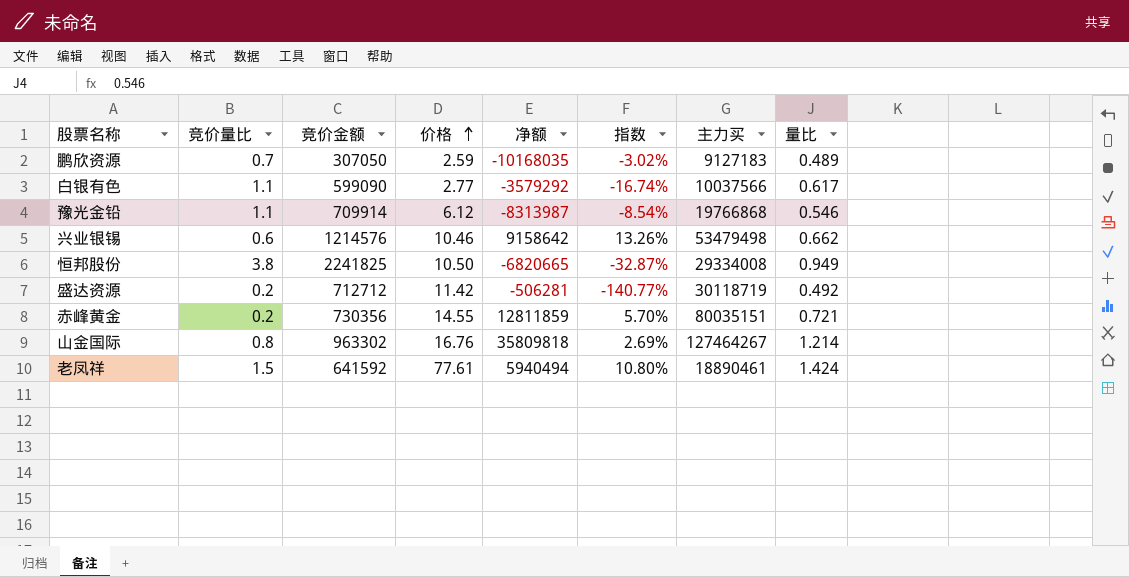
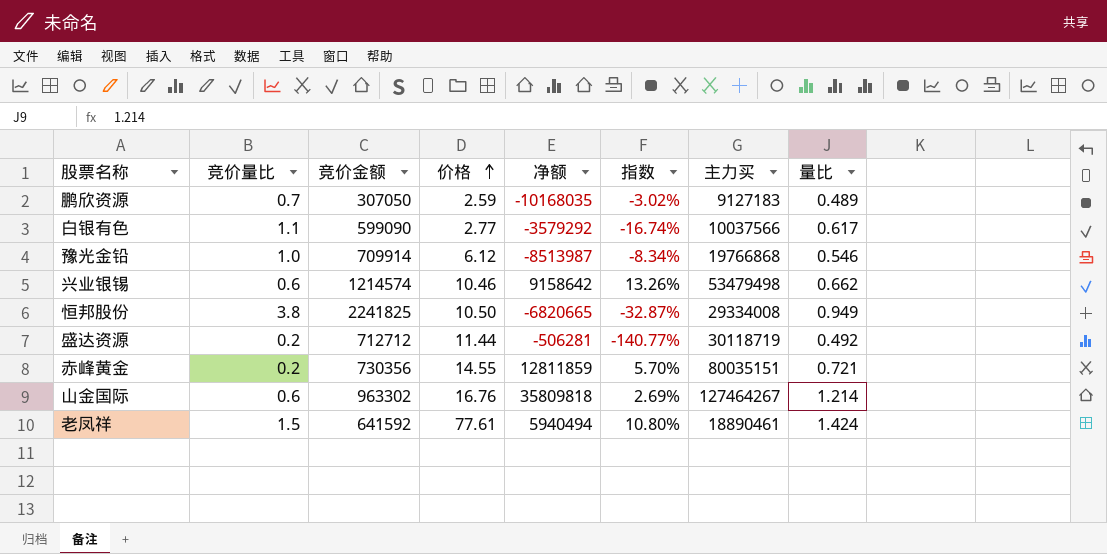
豫光金铅 | 竞价量比: 1.1 -> 1.0
豫光金铅 | 净额: -8313987 -> -8513987
豫光金铅 | 指数: -8.54% -> -8.34%
兴业银锡 | 竞价金额: 1214576 -> 1214574
盛达资源 | 价格: 11.42 -> 11.44
山金国际 | 竞价量比: 0.8 -> 0.6

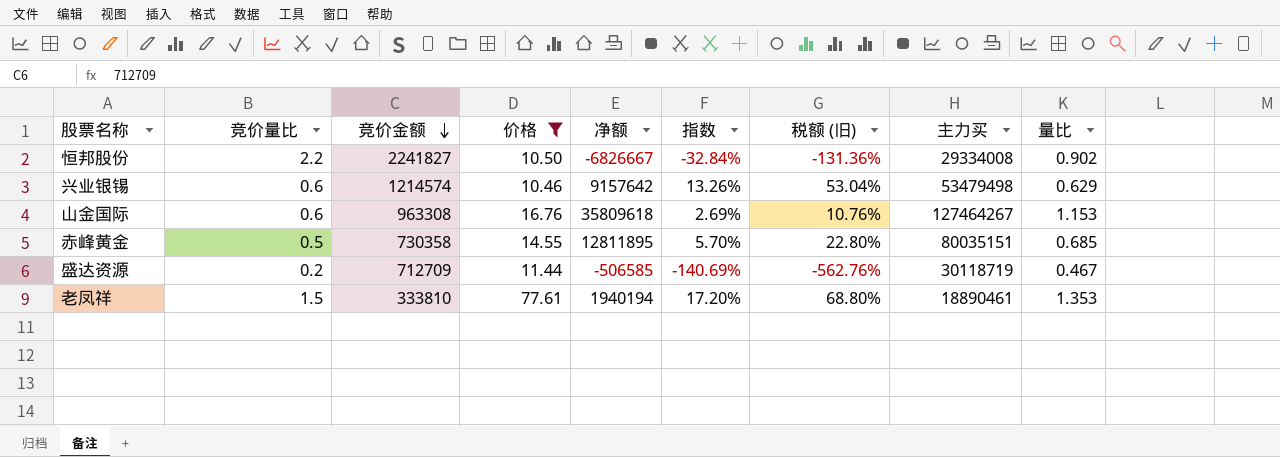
filter: none -> 价格 >= 10.46
row order: 价格 ascending -> 竞价金额 descending
column 税额 (旧) | formula: none -> [指数] * 4
恒邦股份 | 竞价量比: 3.8 -> 2.2
恒邦股份 | 竞价金额: 2241825 -> 2241827
恒邦股份 | 净额: -6820665 -> -6826667
恒邦股份 | 指数: -32.87% -> -32.84%
恒邦股份 | 量比: 0.949 -> 0.902
兴业银锡 | 净额: 9158642 -> 9157642
兴业银锡 | 量比: 0.662 -> 0.629
山金国际 | 竞价金额: 963302 -> 963308
山金国际 | 净额: 35809818 -> 35809618
山金国际 | 量比: 1.214 -> 1.153
赤峰黄金 | 竞价量比: 0.2 -> 0.5
赤峰黄金 | 竞价金额: 730356 -> 730358
赤峰黄金 | 净额: 12811859 -> 12811895
赤峰黄金 | 量比: 0.721 -> 0.685
盛达资源 | 竞价金额: 712712 -> 712709
盛达资源 | 净额: -506281 -> -506585
盛达资源 | 指数: -140.77% -> -140.69%
盛达资源 | 量比: 0.492 -> 0.467
老凤祥 | 竞价金额: 641592 -> 333810
老凤祥 | 净额: 5940494 -> 1940194
老凤祥 | 指数: 10.80% -> 17.20%
老凤祥 | 量比: 1.424 -> 1.353

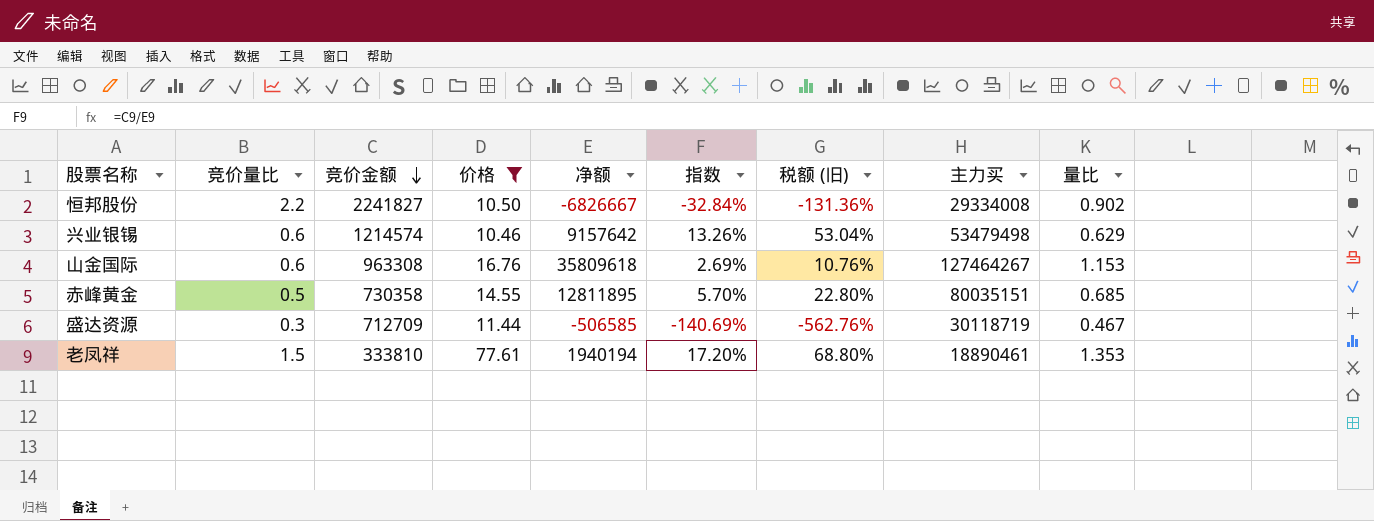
盛达资源 | 竞价量比: 0.2 -> 0.3

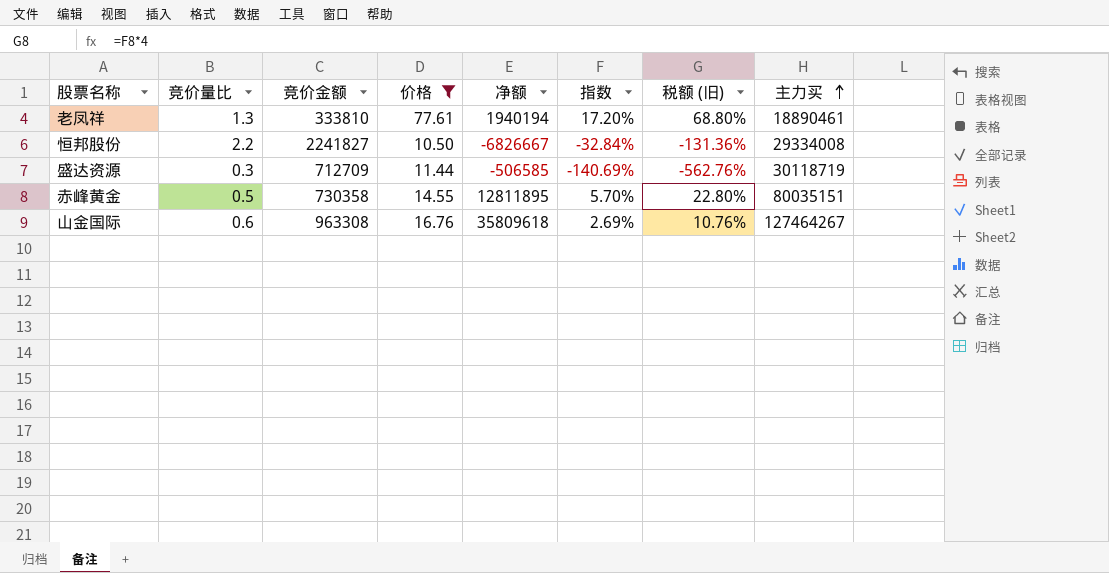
row order: 竞价金额 descending -> 主力买 ascending
column 量比 | position: 9 -> none
row 兴业银锡: 0.6 | 1214574 | 10.46 | 9157642 | 13.26% | 53.04% | 53479498 | 0.629 -> none
老凤祥 | 竞价量比: 1.5 -> 1.3

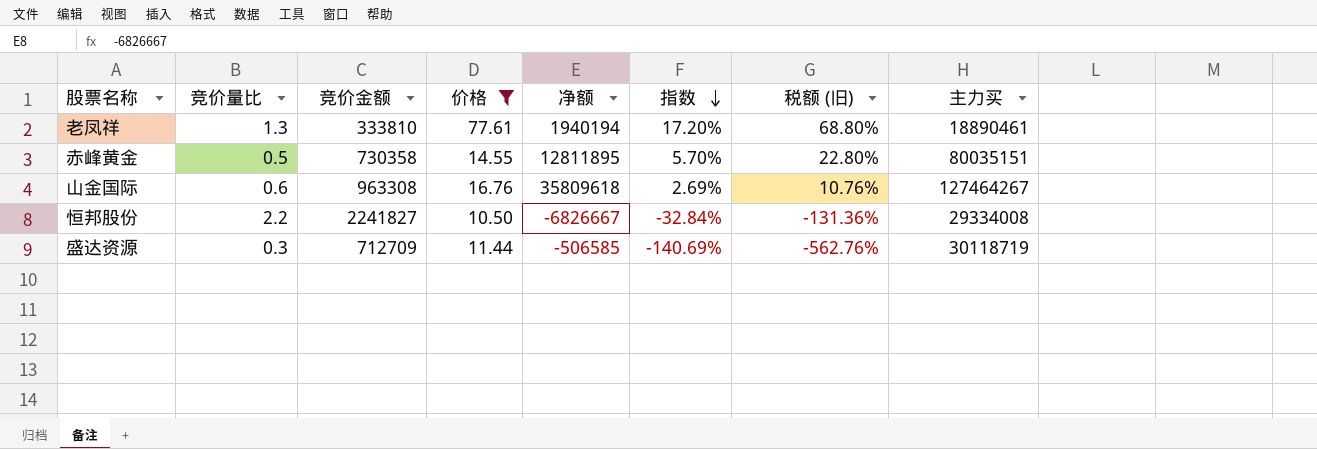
row order: 主力买 ascending -> 指数 descending

